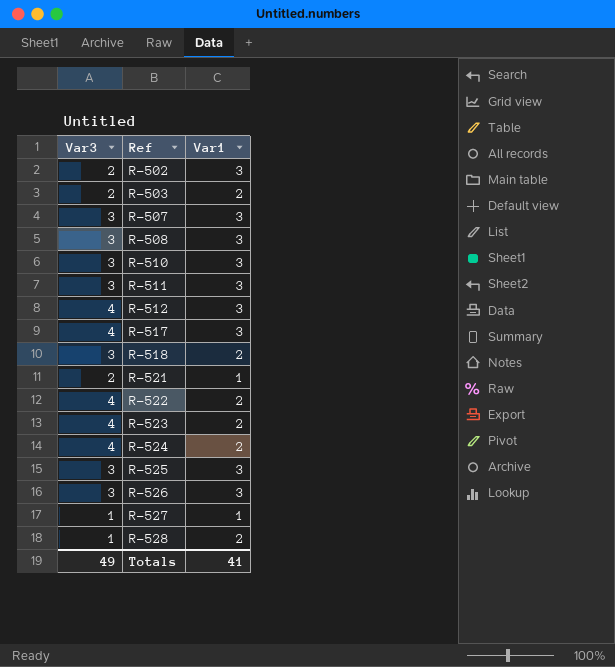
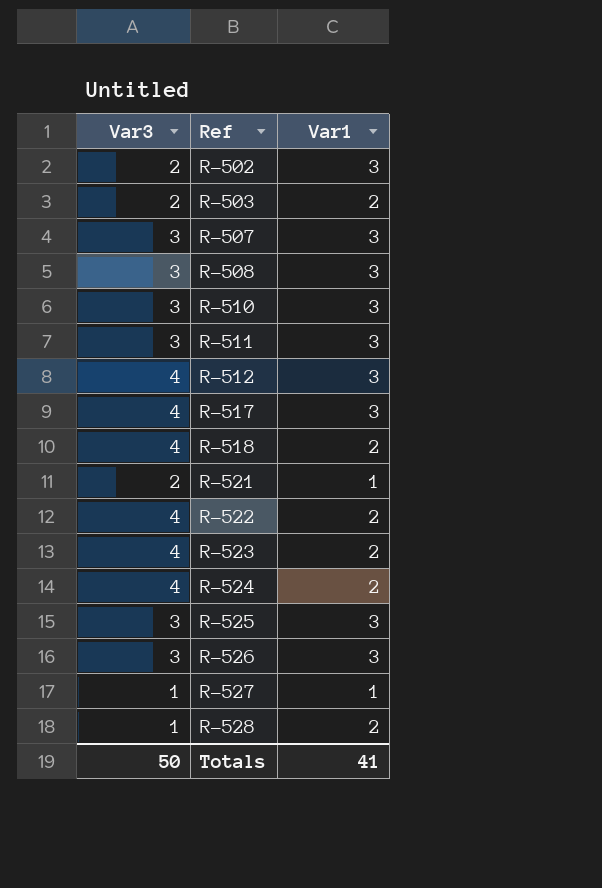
R-518 | Var3: 3 -> 4
Totals | Var3: 49 -> 50

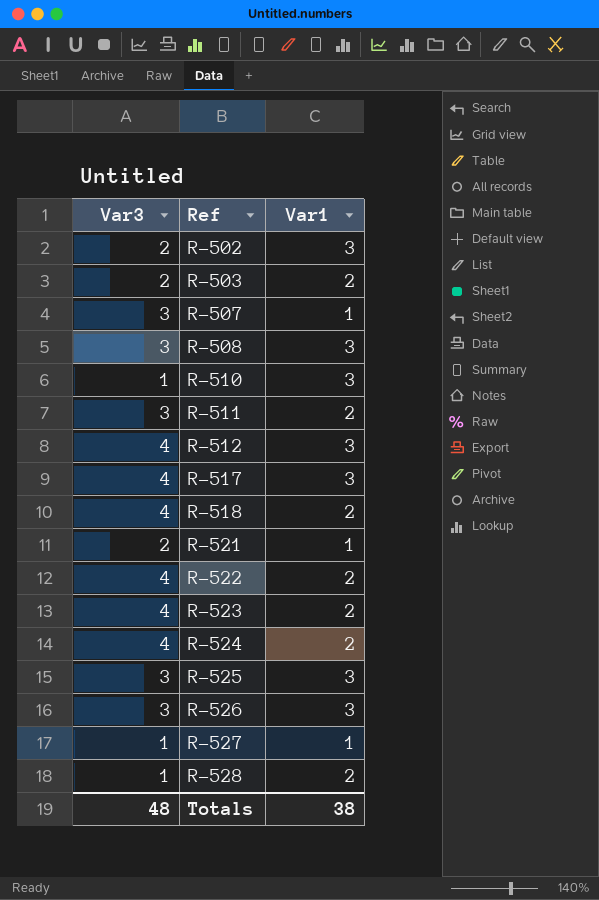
R-507 | Var1: 3 -> 1
R-510 | Var3: 3 -> 1
R-511 | Var1: 3 -> 2
Totals | Var3: 50 -> 48
Totals | Var1: 41 -> 38

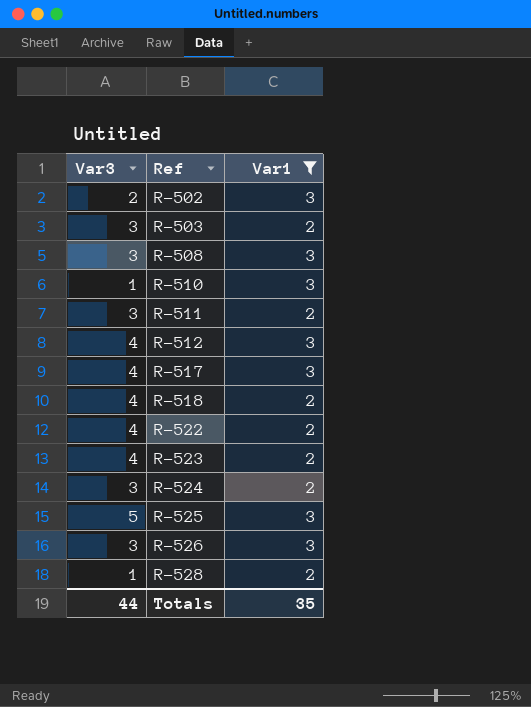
filter: none -> Var1 != 1
R-503 | Var3: 2 -> 3
R-524 | Var3: 4 -> 3
R-525 | Var3: 3 -> 5
Totals | Var3: 48 -> 44
Totals | Var1: 38 -> 35

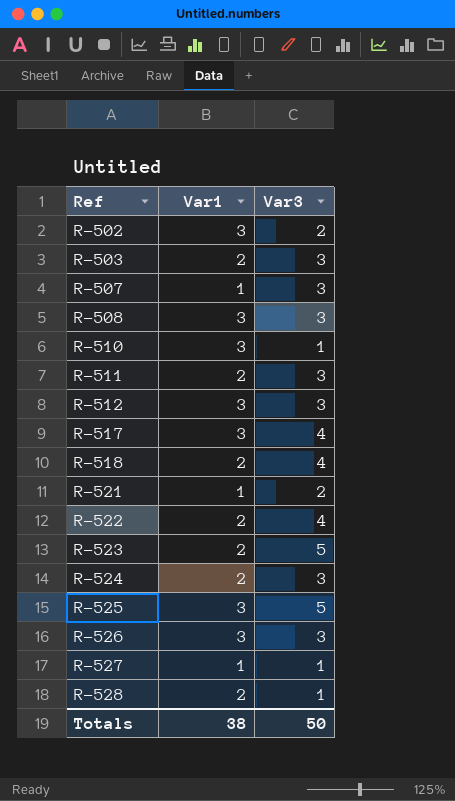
filter: Var1 != 1 -> none
column Var3 | position: 1 -> 3
R-512 | Var3: 4 -> 3
R-523 | Var3: 4 -> 5
Totals | Var1: 35 -> 38
Totals | Var3: 44 -> 50

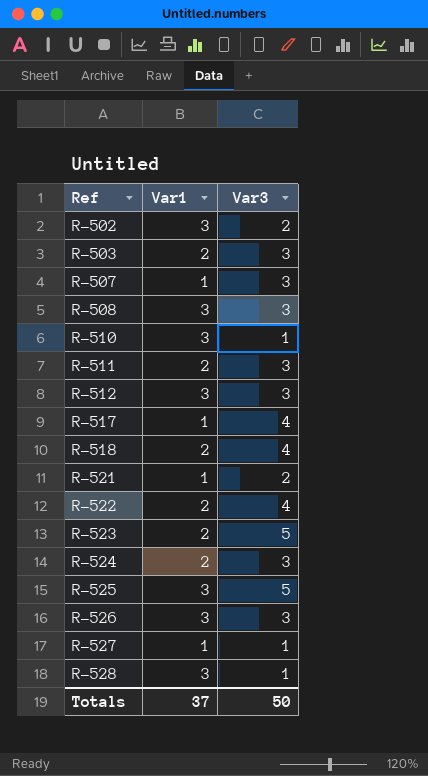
R-517 | Var1: 3 -> 1
R-528 | Var1: 2 -> 3
Totals | Var1: 38 -> 37

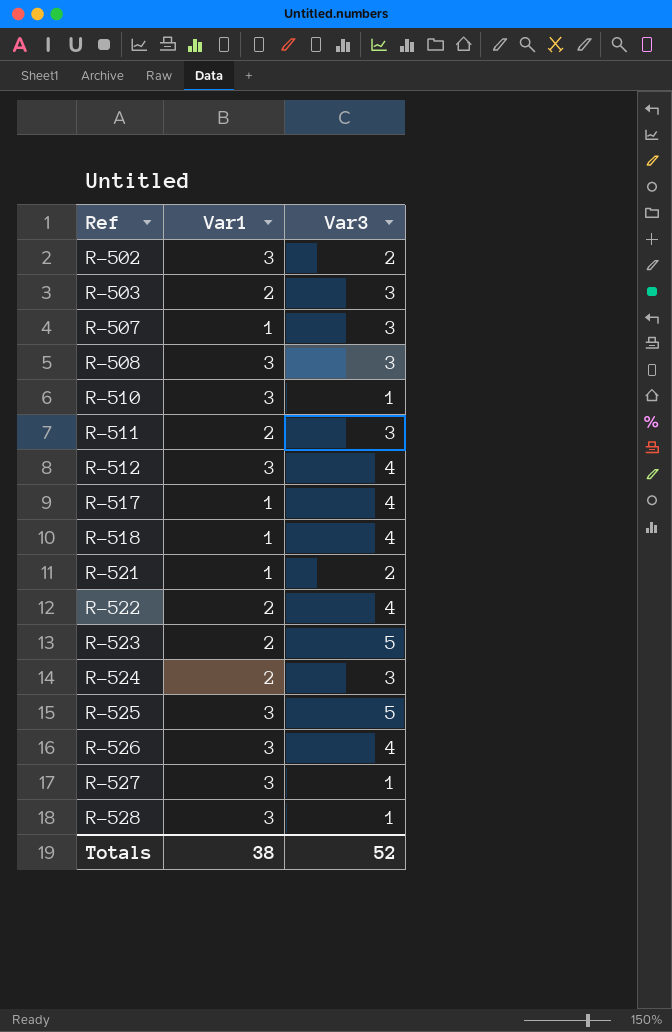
R-512 | Var3: 3 -> 4
R-518 | Var1: 2 -> 1
R-526 | Var3: 3 -> 4
R-527 | Var1: 1 -> 3
Totals | Var1: 37 -> 38
Totals | Var3: 50 -> 52

